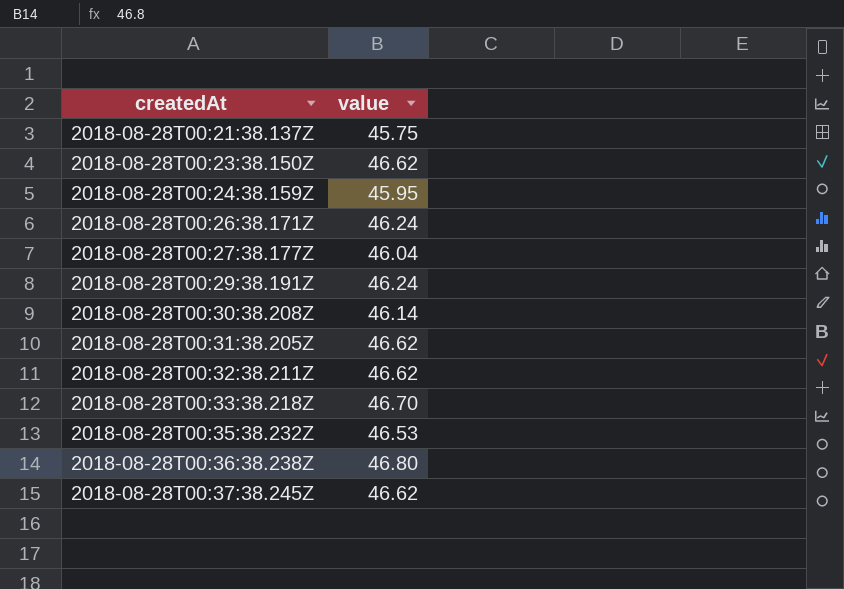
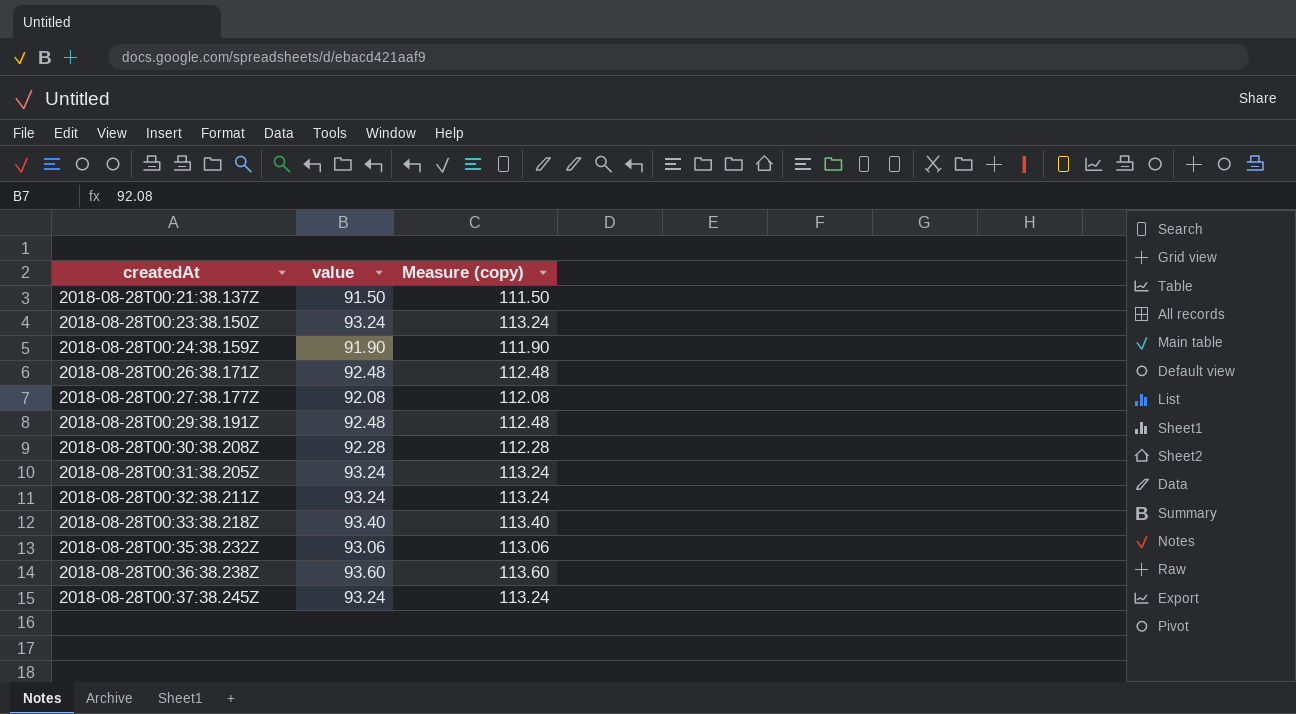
column Measure (copy) | formula: none -> [value] + 20
2018-08-28T00:21:38.137Z | value: 45.75 -> 91.50
2018-08-28T00:23:38.150Z | value: 46.62 -> 93.24
2018-08-28T00:24:38.159Z | value: 45.95 -> 91.90
2018-08-28T00:26:38.171Z | value: 46.24 -> 92.48
2018-08-28T00:27:38.177Z | value: 46.04 -> 92.08
2018-08-28T00:29:38.191Z | value: 46.24 -> 92.48
2018-08-28T00:30:38.208Z | value: 46.14 -> 92.28
2018-08-28T00:31:38.205Z | value: 46.62 -> 93.24
2018-08-28T00:32:38.211Z | value: 46.62 -> 93.24
2018-08-28T00:33:38.218Z | value: 46.70 -> 93.40
2018-08-28T00:35:38.232Z | value: 46.53 -> 93.06
2018-08-28T00:36:38.238Z | value: 46.80 -> 93.60
2018-08-28T00:37:38.245Z | value: 46.62 -> 93.24

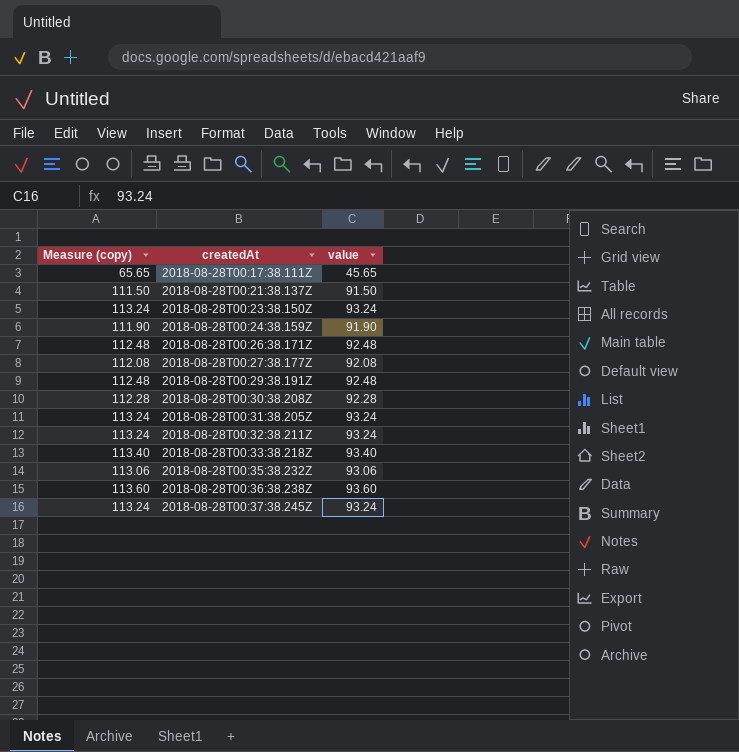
column Measure (copy) | position: 3 -> 1
row 2018-08-28T00:17:38.111Z: none -> 65.65 | 45.65

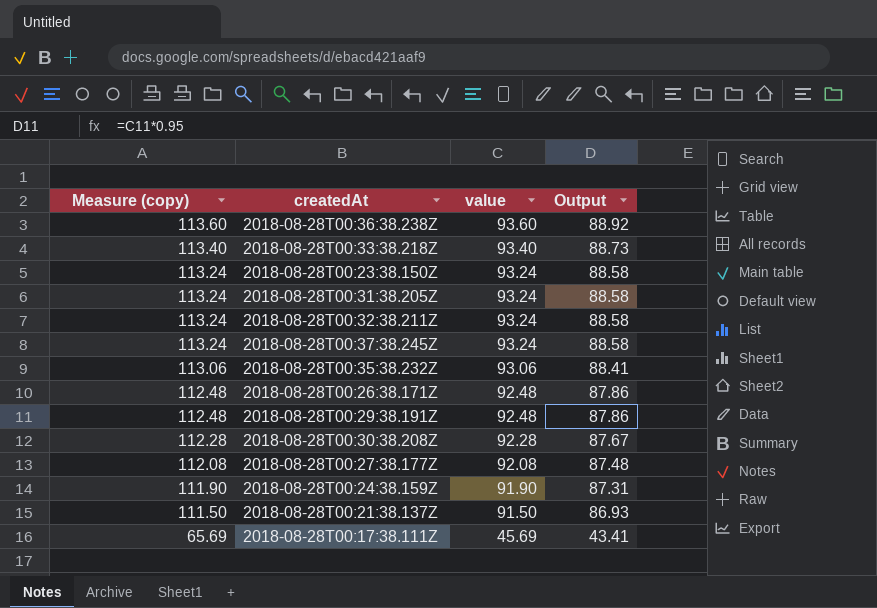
row order: createdAt ascending -> Measure (copy) descending
column Output | formula: none -> [value] * 0.95
2018-08-28T00:17:38.111Z | Measure (copy): 65.65 -> 65.69
2018-08-28T00:17:38.111Z | value: 45.65 -> 45.69

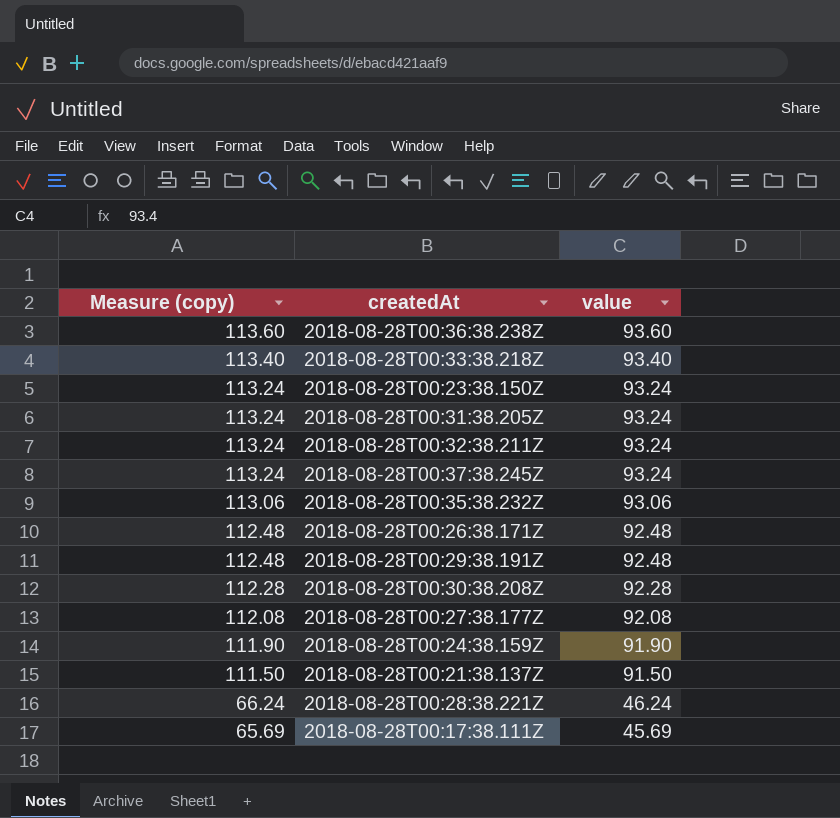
column Output | formula: [value] * 0.95 -> none
row 2018-08-28T00:28:38.221Z: none -> 66.24 | 46.24

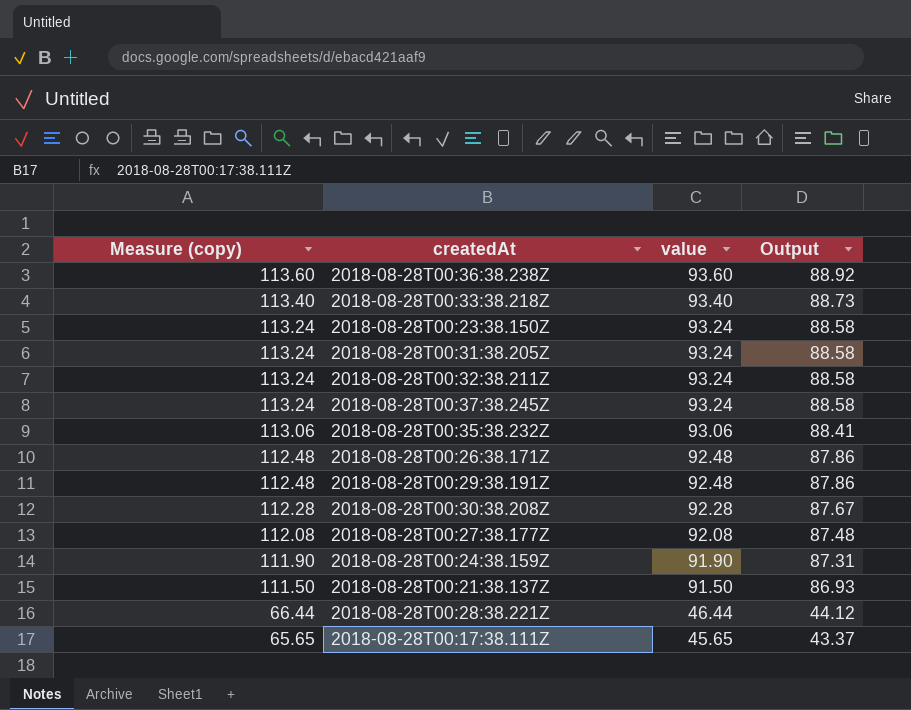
column Output | formula: none -> [value] * 0.95
2018-08-28T00:28:38.221Z | Measure (copy): 66.24 -> 66.44
2018-08-28T00:28:38.221Z | value: 46.24 -> 46.44
2018-08-28T00:17:38.111Z | Measure (copy): 65.69 -> 65.65
2018-08-28T00:17:38.111Z | value: 45.69 -> 45.65

